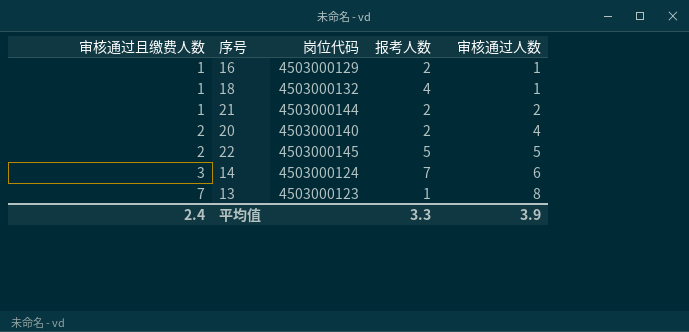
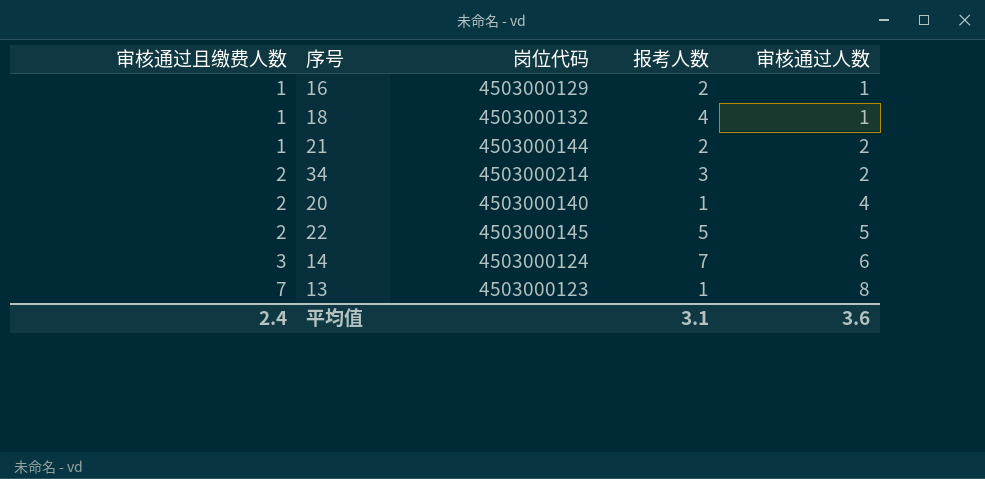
row 34: none -> 2 | 4503000214 | 3 | 2
20 | 报考人数: 2 -> 1
平均值 | 报考人数: 3.3 -> 3.1
平均值 | 审核通过人数: 3.9 -> 3.6

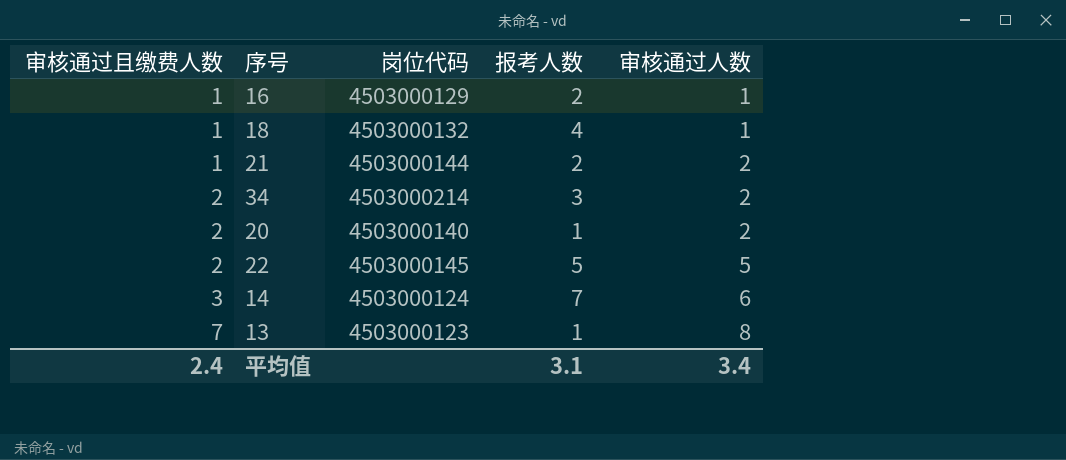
20 | 审核通过人数: 4 -> 2
平均值 | 审核通过人数: 3.6 -> 3.4

